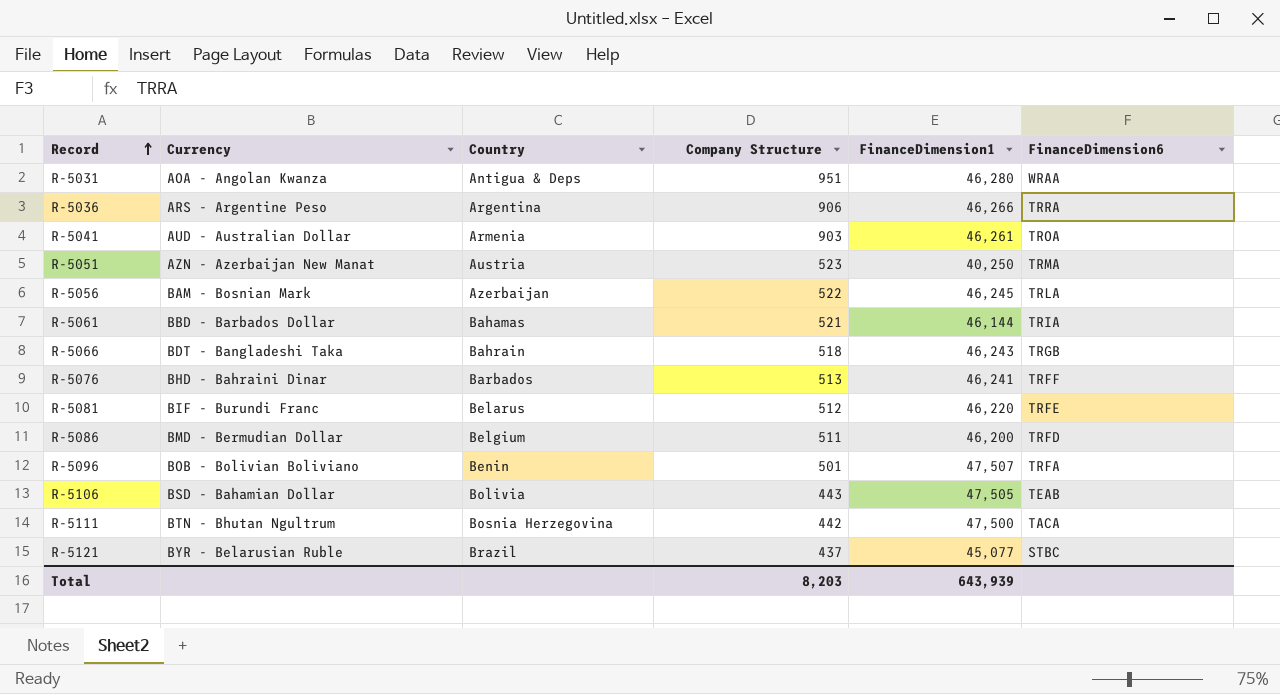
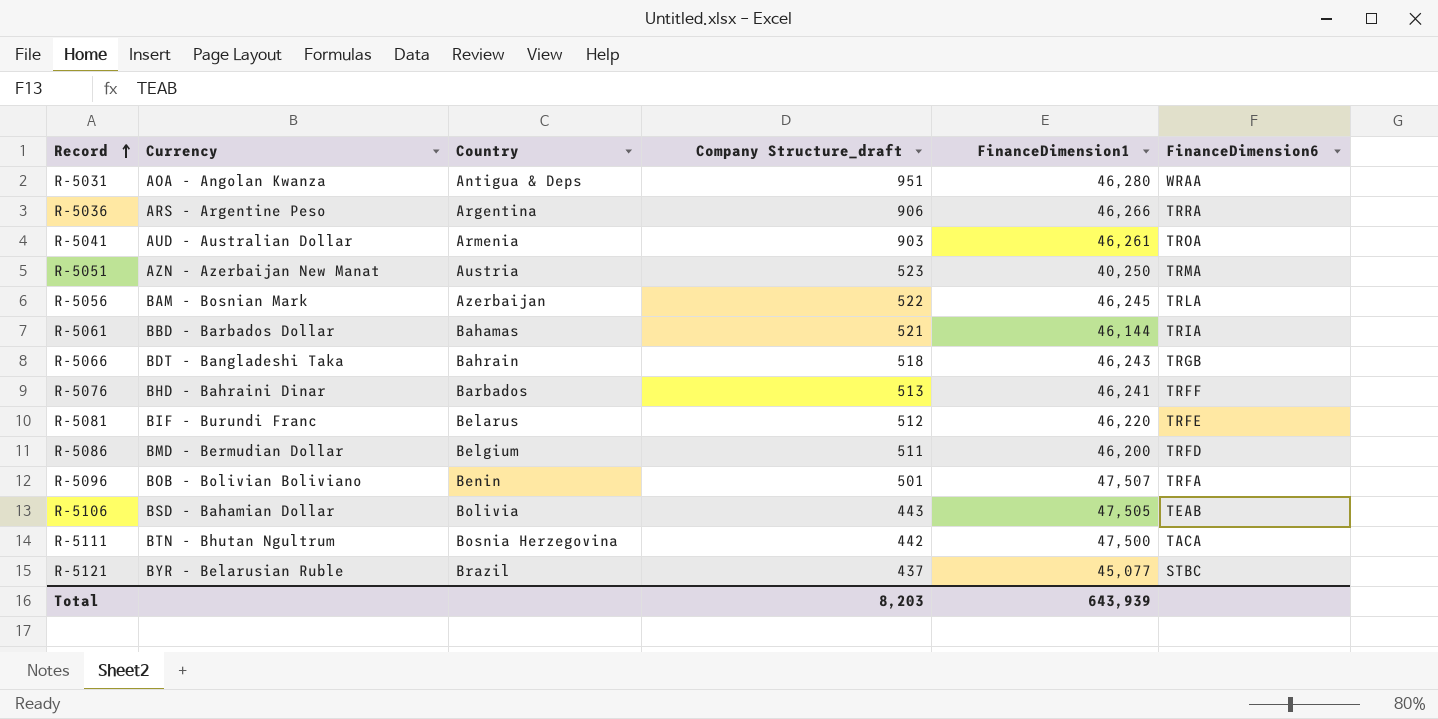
column name: Company Structure -> Company Structure_draft

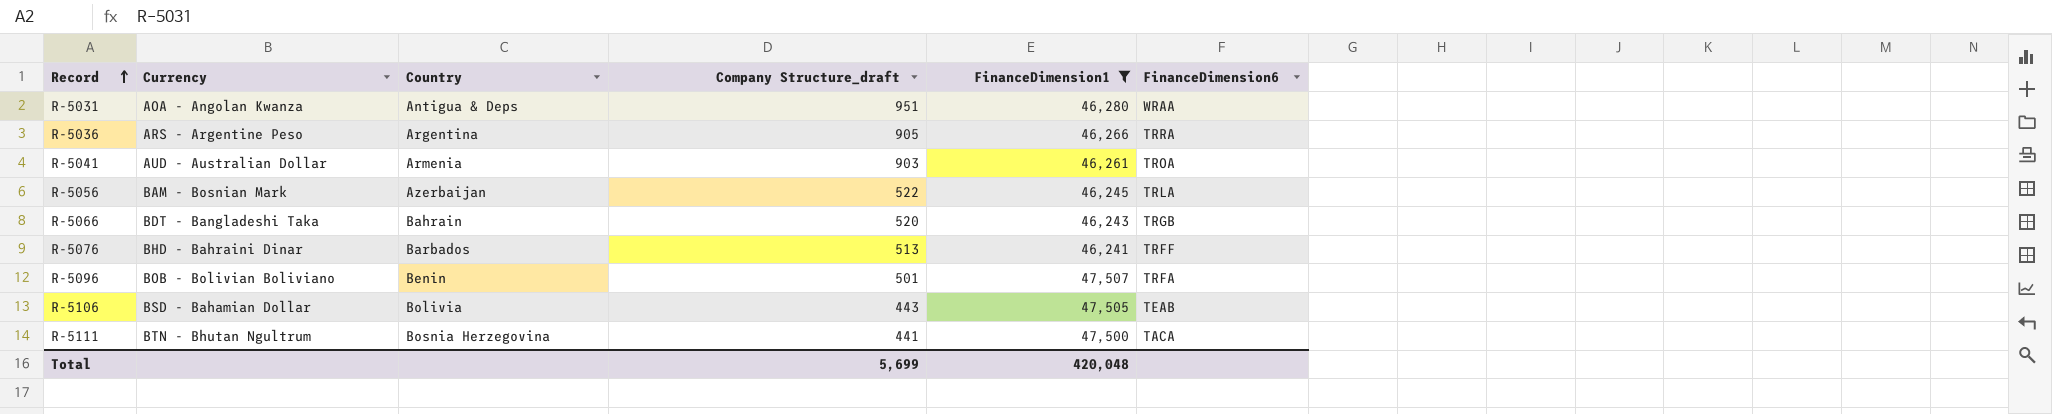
filter: none -> FinanceDimension1 >= 46,241
R-5036 | Company Structure_draft: 906 -> 905
R-5066 | Company Structure_draft: 518 -> 520
R-5111 | Company Structure_draft: 442 -> 441
Total | Company Structure_draft: 8,203 -> 5,699
Total | FinanceDimension1: 643,939 -> 420,048

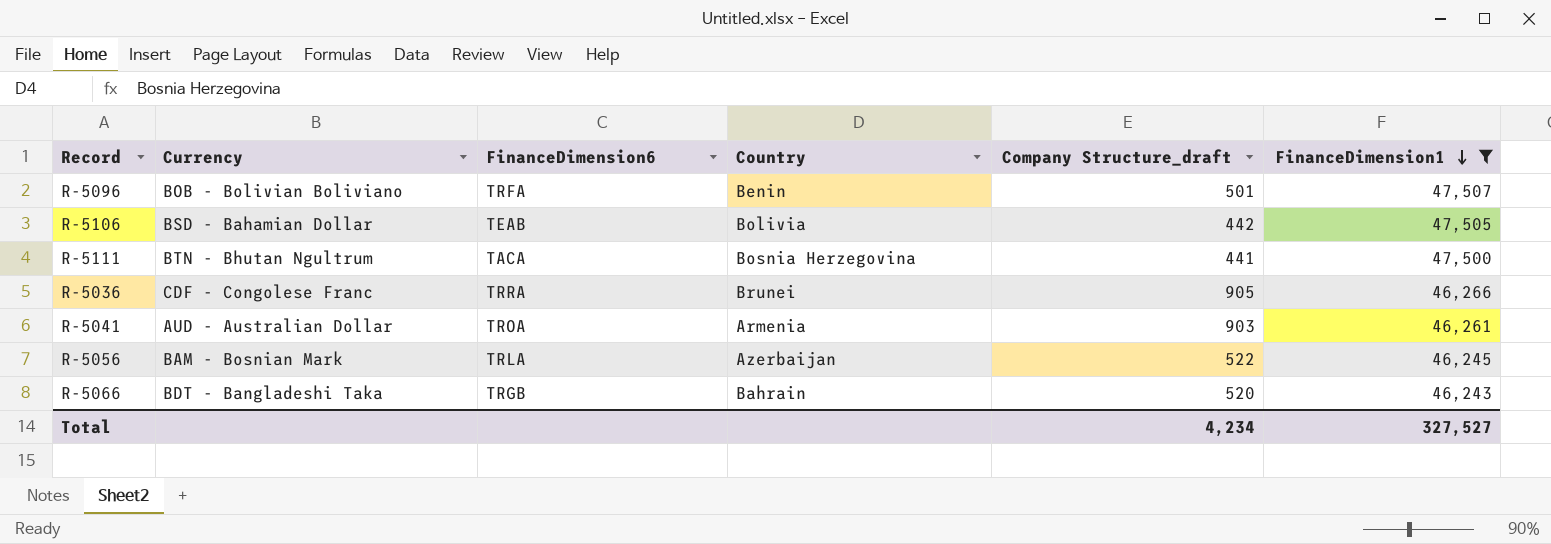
row order: Record ascending -> FinanceDimension1 descending
column FinanceDimension6 | position: 6 -> 3
row R-5031: AOA - Angolan Kwanza | Antigua & Deps | 951 | 46,280 | WRAA -> none
row R-5076: BHD - Bahraini Dinar | Barbados | 513 | 46,241 | TRFF -> none
R-5106 | Company Structure_draft: 443 -> 442
R-5036 | Currency: ARS - Argentine Peso -> CDF - Congolese Franc
R-5036 | Country: Argentina -> Brunei
Total | Company Structure_draft: 5,699 -> 4,234
Total | FinanceDimension1: 420,048 -> 327,527

